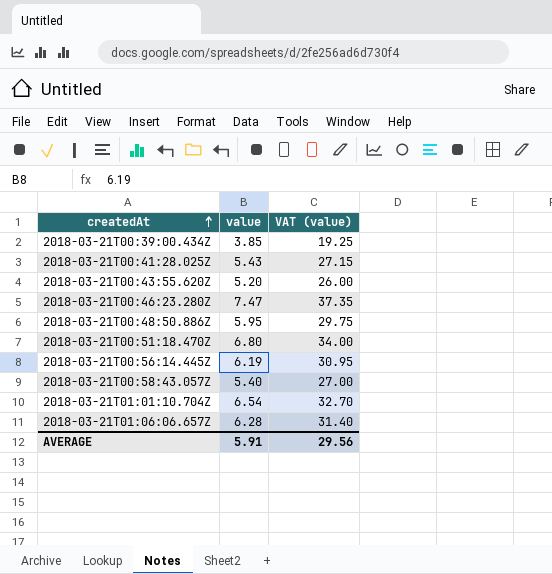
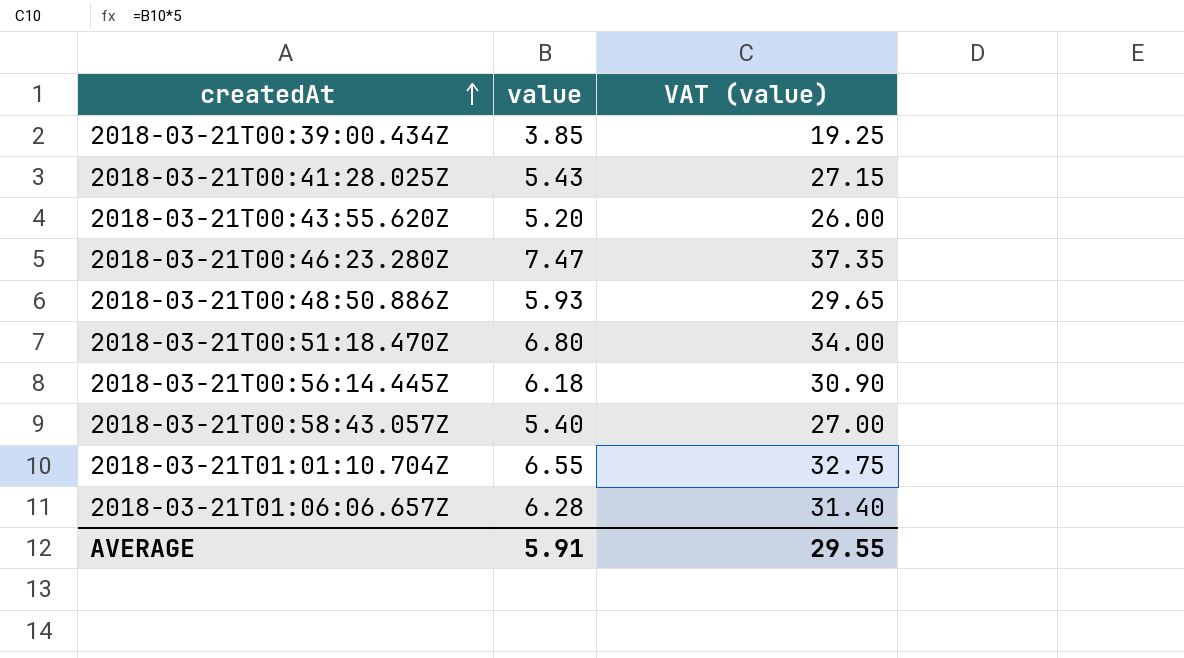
2018-03-21T00:48:50.886Z | value: 5.95 -> 5.93
2018-03-21T00:48:50.886Z | VAT (value): 29.75 -> 29.65
2018-03-21T00:56:14.445Z | value: 6.19 -> 6.18
2018-03-21T00:56:14.445Z | VAT (value): 30.95 -> 30.90
2018-03-21T01:01:10.704Z | value: 6.54 -> 6.55
2018-03-21T01:01:10.704Z | VAT (value): 32.70 -> 32.75
AVERAGE | VAT (value): 29.56 -> 29.55

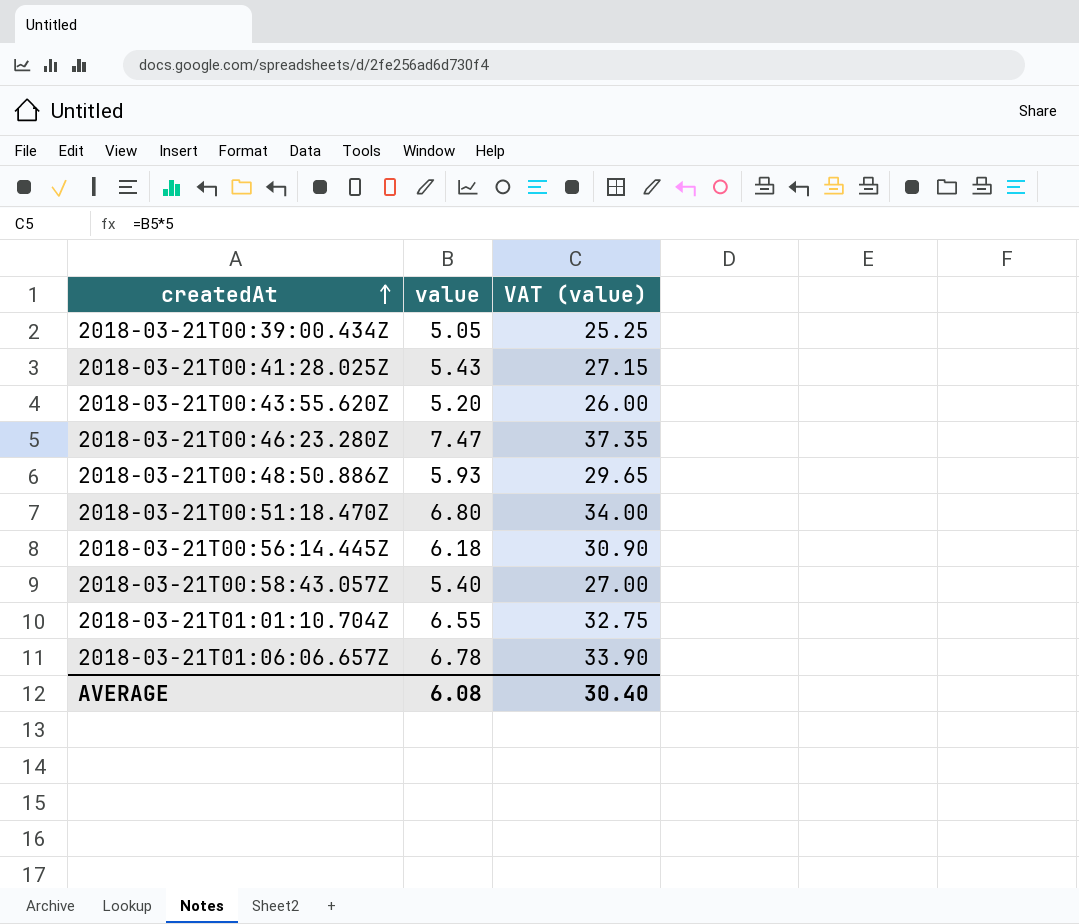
2018-03-21T00:39:00.434Z | value: 3.85 -> 5.05
2018-03-21T00:39:00.434Z | VAT (value): 19.25 -> 25.25
2018-03-21T01:06:06.657Z | value: 6.28 -> 6.78
2018-03-21T01:06:06.657Z | VAT (value): 31.40 -> 33.90
AVERAGE | value: 5.91 -> 6.08
AVERAGE | VAT (value): 29.55 -> 30.40

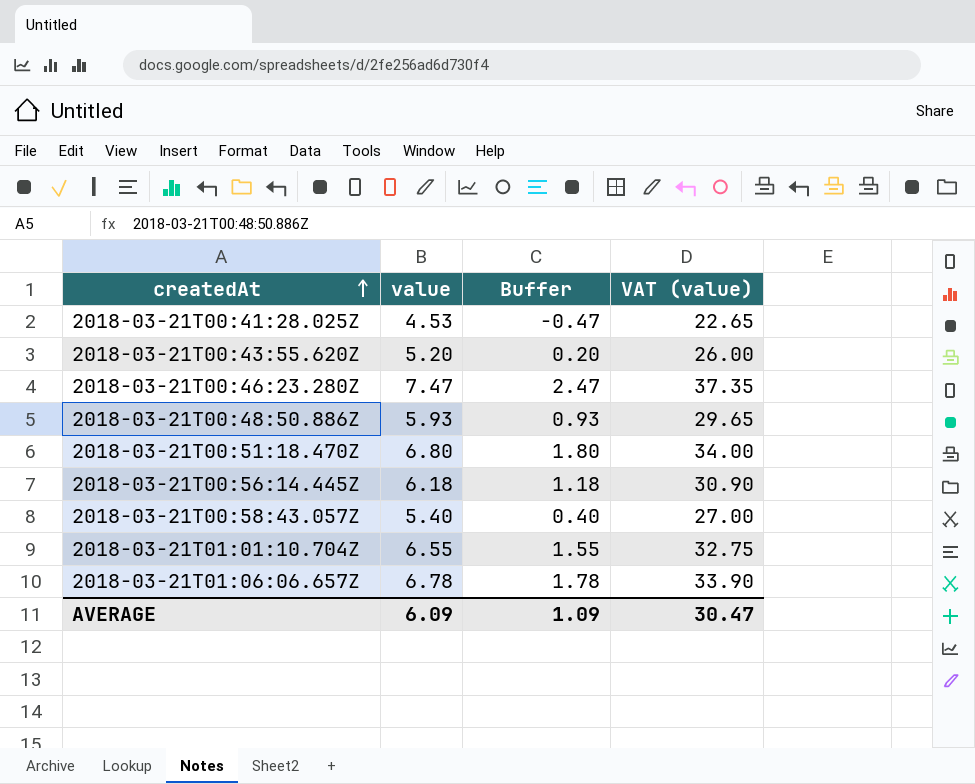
column Buffer | formula: none -> [value] - 5
row 2018-03-21T00:39:00.434Z: 5.05 | 25.25 -> none
2018-03-21T00:41:28.025Z | value: 5.43 -> 4.53
2018-03-21T00:41:28.025Z | VAT (value): 27.15 -> 22.65
AVERAGE | value: 6.08 -> 6.09
AVERAGE | VAT (value): 30.40 -> 30.47

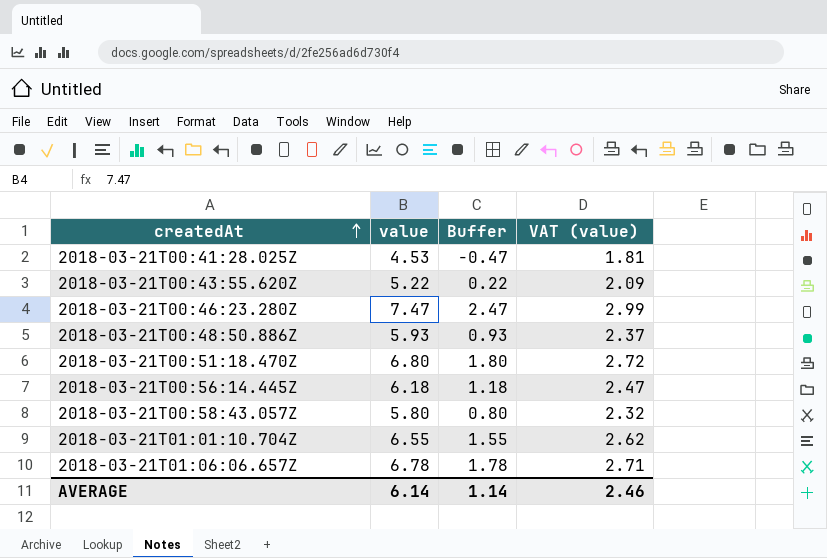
column VAT (value) | formula: [value] * 5 -> [value] * 0.4
2018-03-21T00:43:55.620Z | value: 5.20 -> 5.22
2018-03-21T00:43:55.620Z | Buffer: 0.20 -> 0.22
2018-03-21T00:58:43.057Z | value: 5.40 -> 5.80
2018-03-21T00:58:43.057Z | Buffer: 0.40 -> 0.80
AVERAGE | value: 6.09 -> 6.14
AVERAGE | Buffer: 1.09 -> 1.14
AVERAGE | VAT (value): 30.47 -> 2.46

